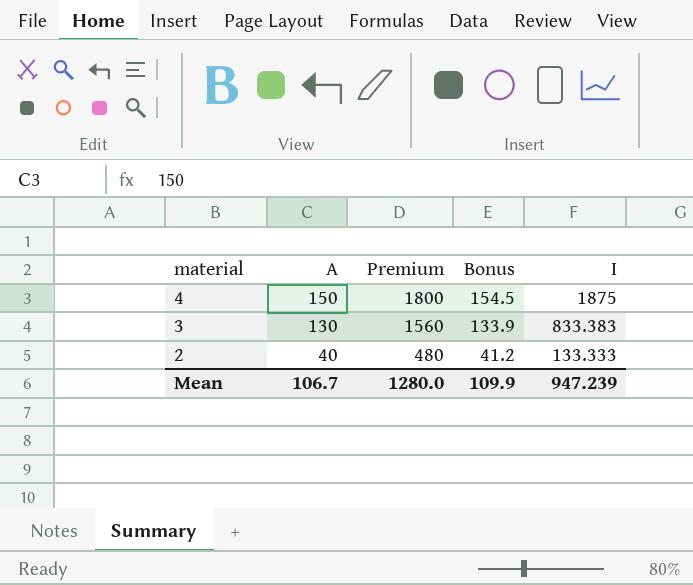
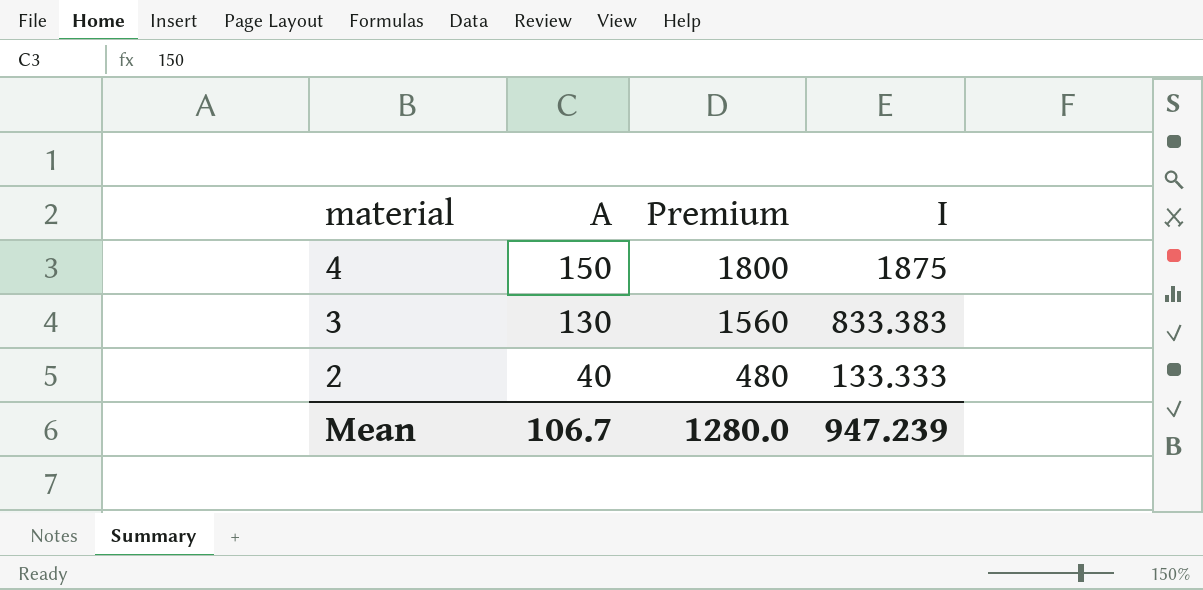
column Bonus | formula: [A] * 1.03 -> none

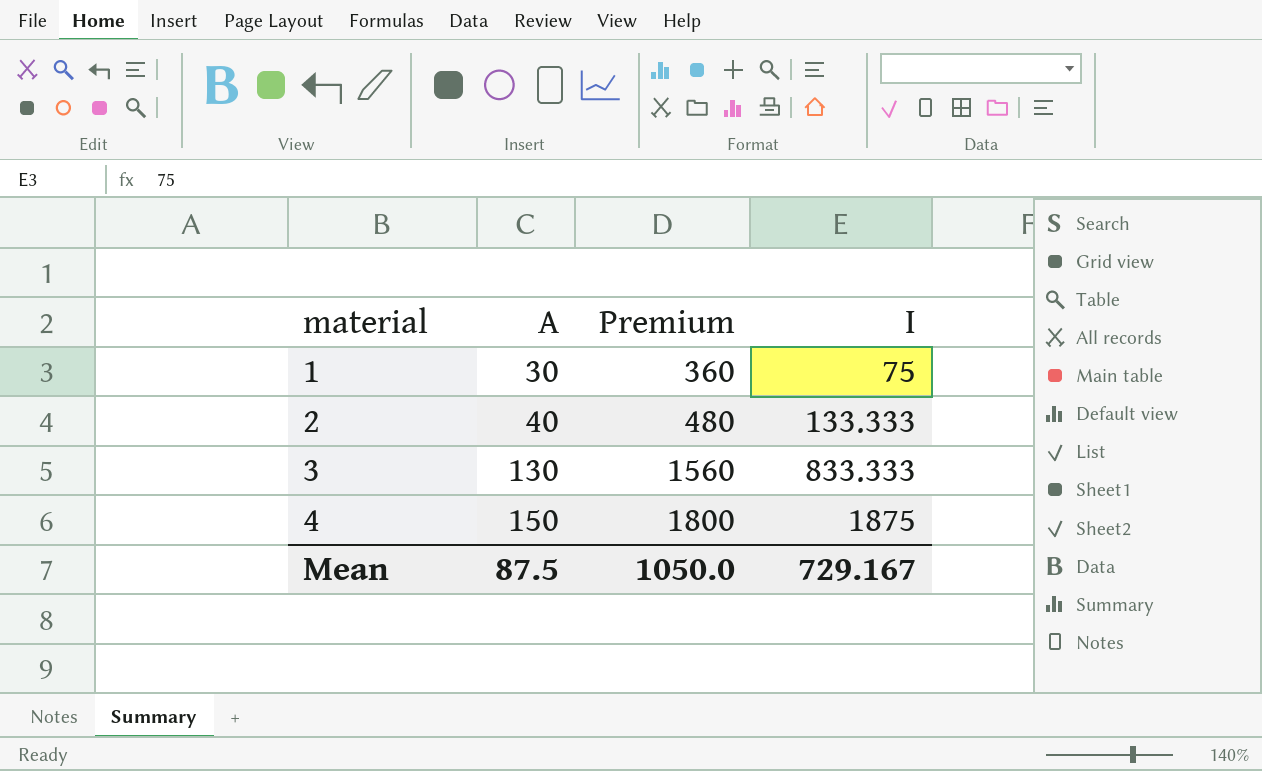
row order: material descending -> material ascending
row 1: none -> 30 | 360 | 75
3 | I: 833.383 -> 833.333
Mean | A: 106.7 -> 87.5
Mean | Premium: 1280.0 -> 1050.0
Mean | I: 947.239 -> 729.167

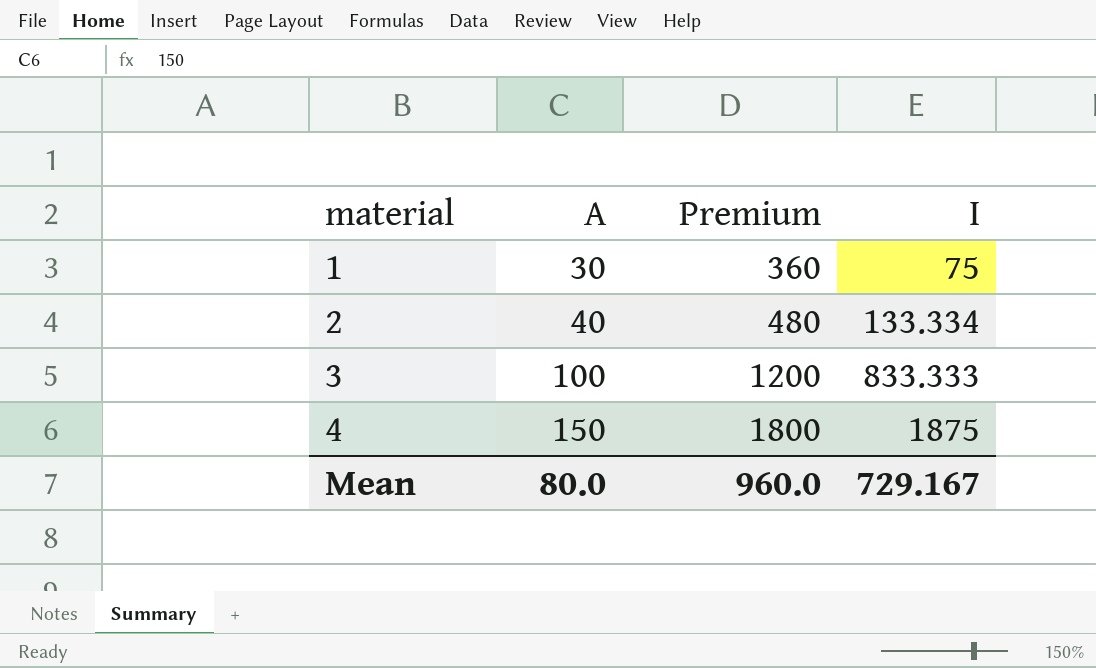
2 | I: 133.333 -> 133.334
3 | A: 130 -> 100
3 | Premium: 1560 -> 1200
Mean | A: 87.5 -> 80.0
Mean | Premium: 1050.0 -> 960.0

